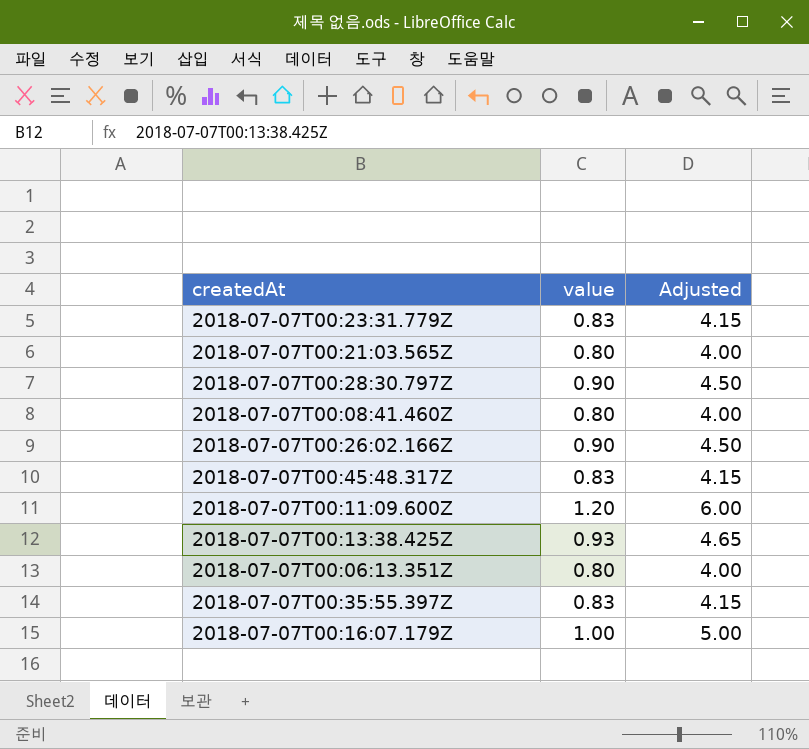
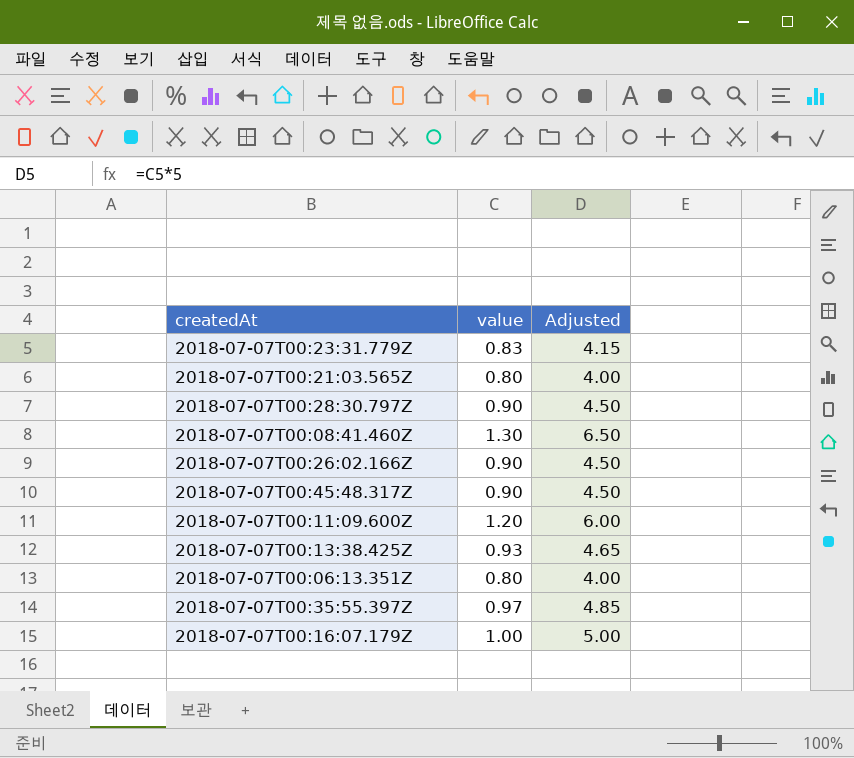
2018-07-07T00:08:41.460Z | value: 0.80 -> 1.30
2018-07-07T00:08:41.460Z | Adjusted: 4.00 -> 6.50
2018-07-07T00:45:48.317Z | value: 0.83 -> 0.90
2018-07-07T00:45:48.317Z | Adjusted: 4.15 -> 4.50
2018-07-07T00:35:55.397Z | value: 0.83 -> 0.97
2018-07-07T00:35:55.397Z | Adjusted: 4.15 -> 4.85

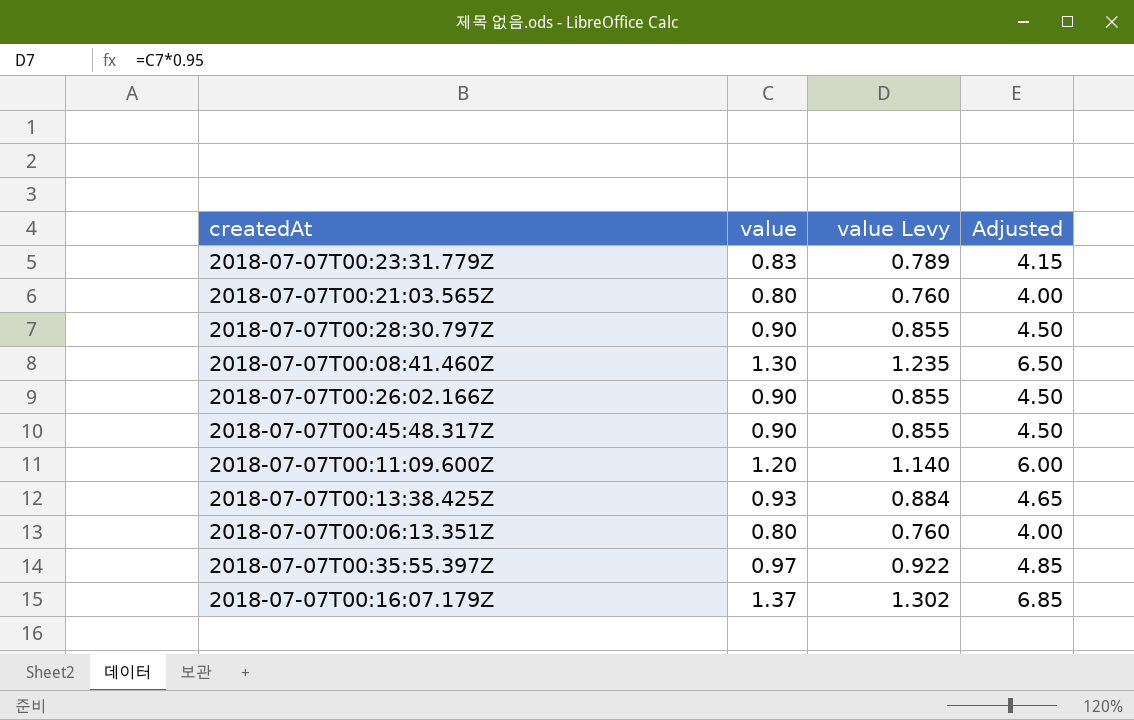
column value Levy | formula: none -> [value] * 0.95
2018-07-07T00:16:07.179Z | value: 1.00 -> 1.37
2018-07-07T00:16:07.179Z | Adjusted: 5.00 -> 6.85

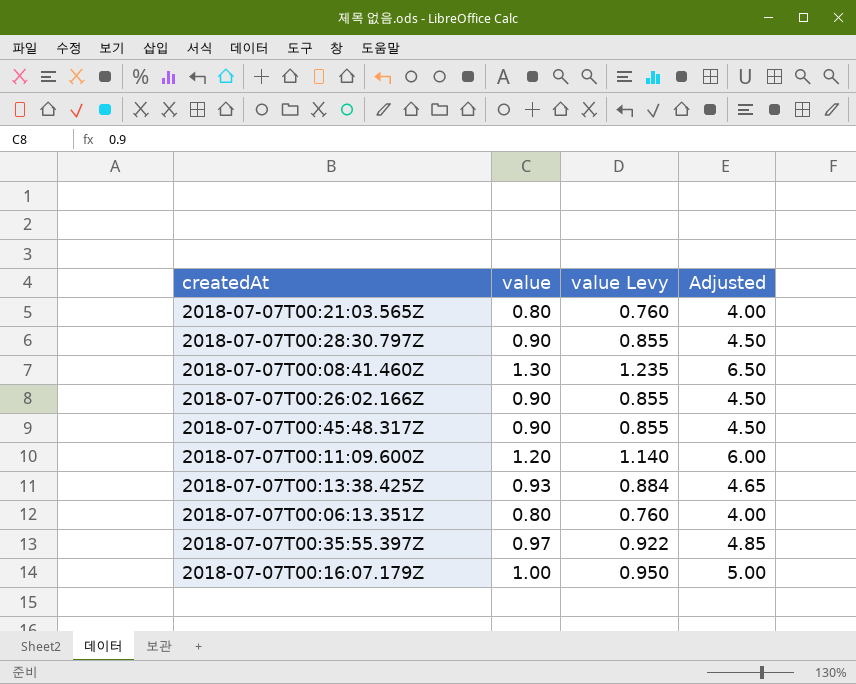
row 2018-07-07T00:23:31.779Z: 0.83 | 0.789 | 4.15 -> none
2018-07-07T00:16:07.179Z | value: 1.37 -> 1.00
2018-07-07T00:16:07.179Z | value Levy: 1.302 -> 0.950
2018-07-07T00:16:07.179Z | Adjusted: 6.85 -> 5.00

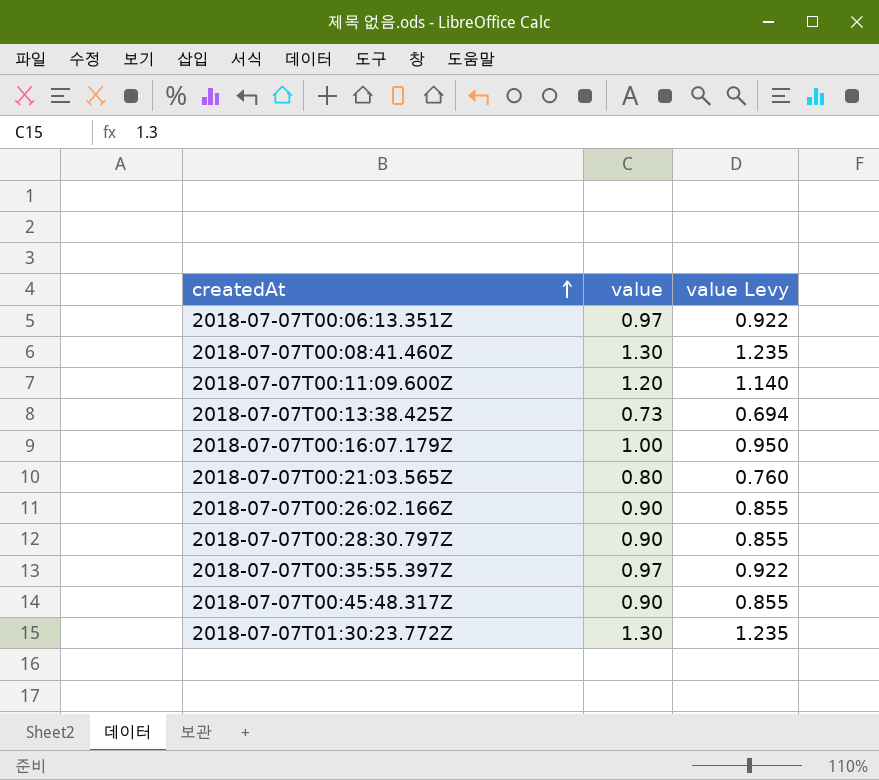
row order: none -> createdAt ascending
column Adjusted | formula: [value] * 5 -> none
2018-07-07T00:06:13.351Z | value: 0.80 -> 0.97
2018-07-07T00:06:13.351Z | value Levy: 0.760 -> 0.922
2018-07-07T00:13:38.425Z | value: 0.93 -> 0.73
2018-07-07T00:13:38.425Z | value Levy: 0.884 -> 0.694
row 2018-07-07T01:30:23.772Z: none -> 1.30 | 1.235

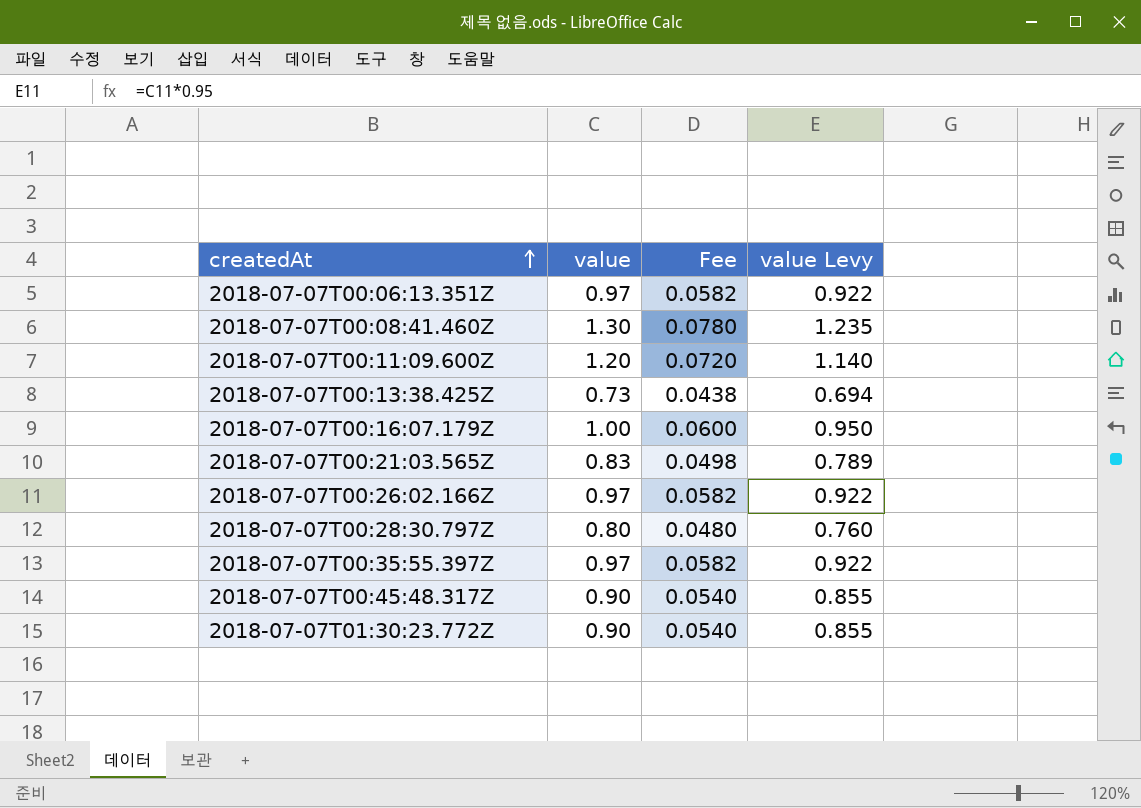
column Fee | formula: none -> [value] * 0.06
2018-07-07T00:21:03.565Z | value: 0.80 -> 0.83
2018-07-07T00:21:03.565Z | value Levy: 0.760 -> 0.789
2018-07-07T00:26:02.166Z | value: 0.90 -> 0.97
2018-07-07T00:26:02.166Z | value Levy: 0.855 -> 0.922
2018-07-07T00:28:30.797Z | value: 0.90 -> 0.80
2018-07-07T00:28:30.797Z | value Levy: 0.855 -> 0.760
2018-07-07T01:30:23.772Z | value: 1.30 -> 0.90
2018-07-07T01:30:23.772Z | value Levy: 1.235 -> 0.855

